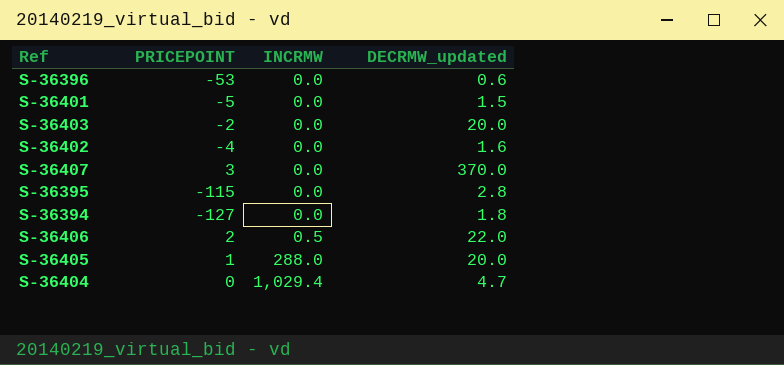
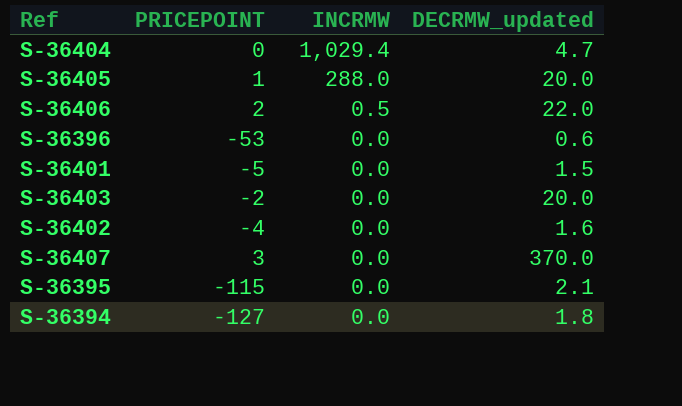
row order: INCRMW ascending -> INCRMW descending
S-36395 | DECRMW_updated: 2.8 -> 2.1

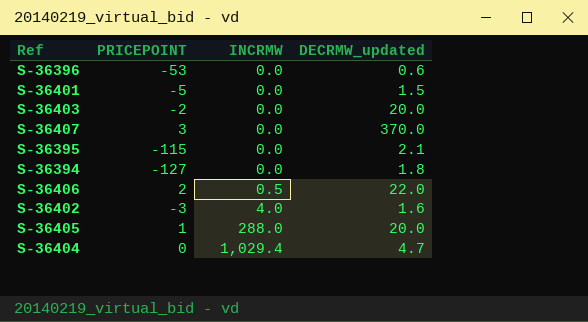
row order: INCRMW descending -> INCRMW ascending
S-36402 | PRICEPOINT: -4 -> -3
S-36402 | INCRMW: 0.0 -> 4.0

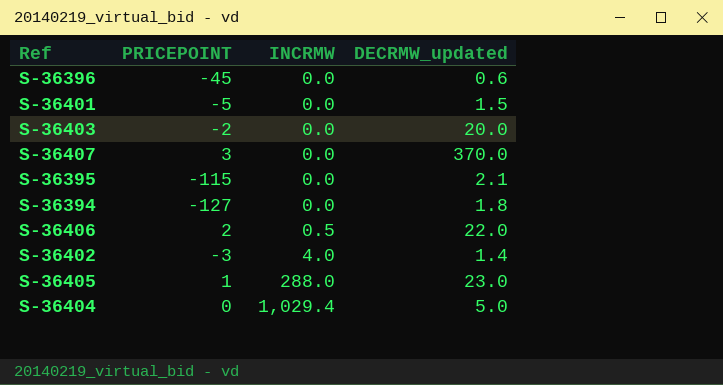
S-36396 | PRICEPOINT: -53 -> -45
S-36402 | DECRMW_updated: 1.6 -> 1.4
S-36405 | DECRMW_updated: 20.0 -> 23.0
S-36404 | DECRMW_updated: 4.7 -> 5.0

